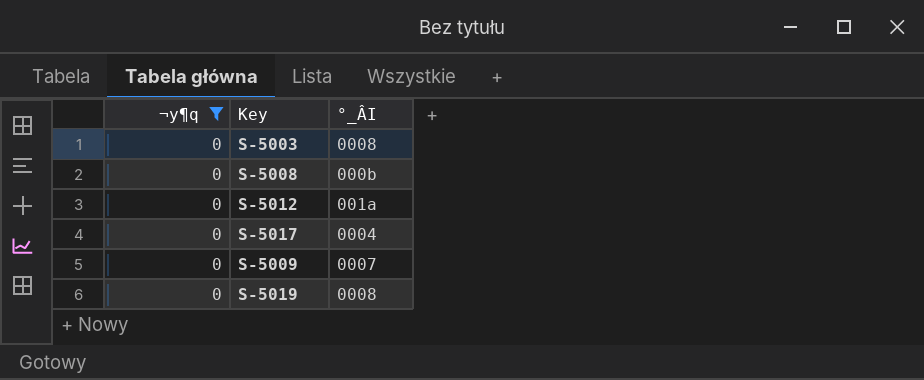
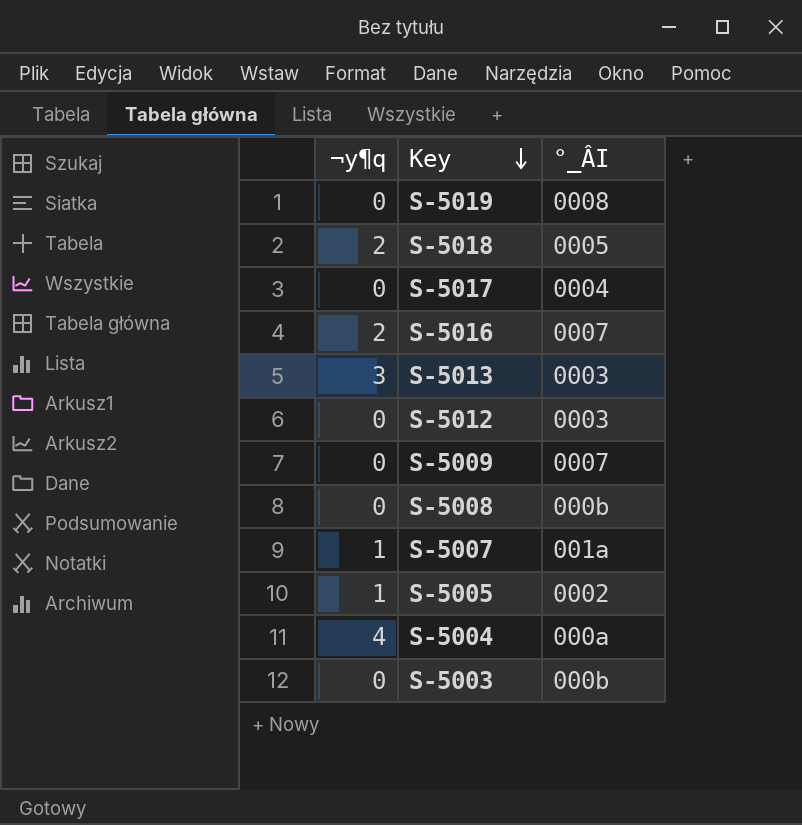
filter: ¬y¶q = 0 -> none
row order: none -> Key descending
S-5012 | °_ÂI: 001a -> 0003
S-5003 | °_ÂI: 0008 -> 000b

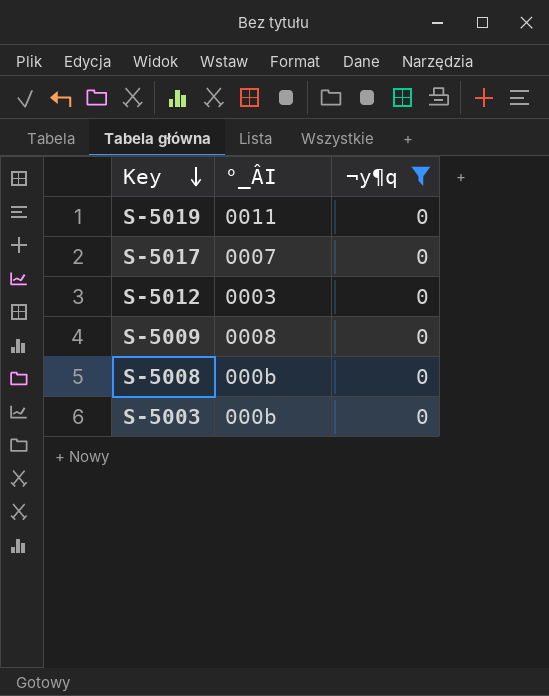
filter: none -> ¬y¶q = 0
column ¬y¶q | position: 1 -> 3
S-5019 | °_ÂI: 0008 -> 0011
S-5017 | °_ÂI: 0004 -> 0007
S-5009 | °_ÂI: 0007 -> 0008

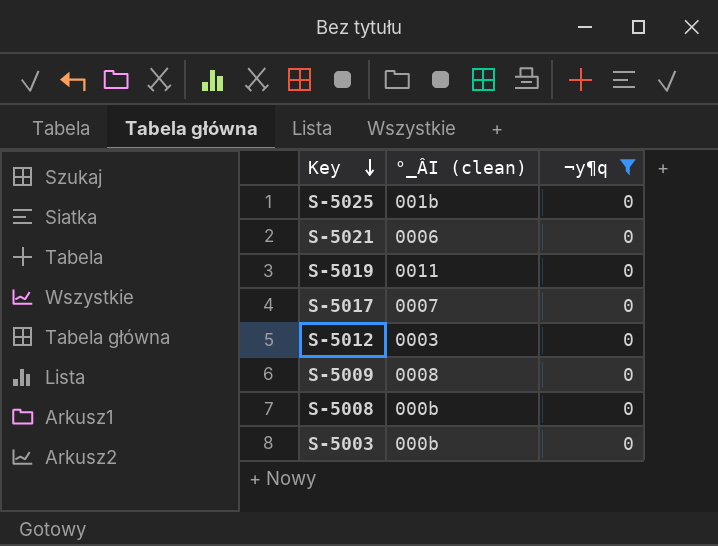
column name: °_ÂI -> °_ÂI (clean)
row S-5025: none -> 001b | 0
row S-5021: none -> 0006 | 0

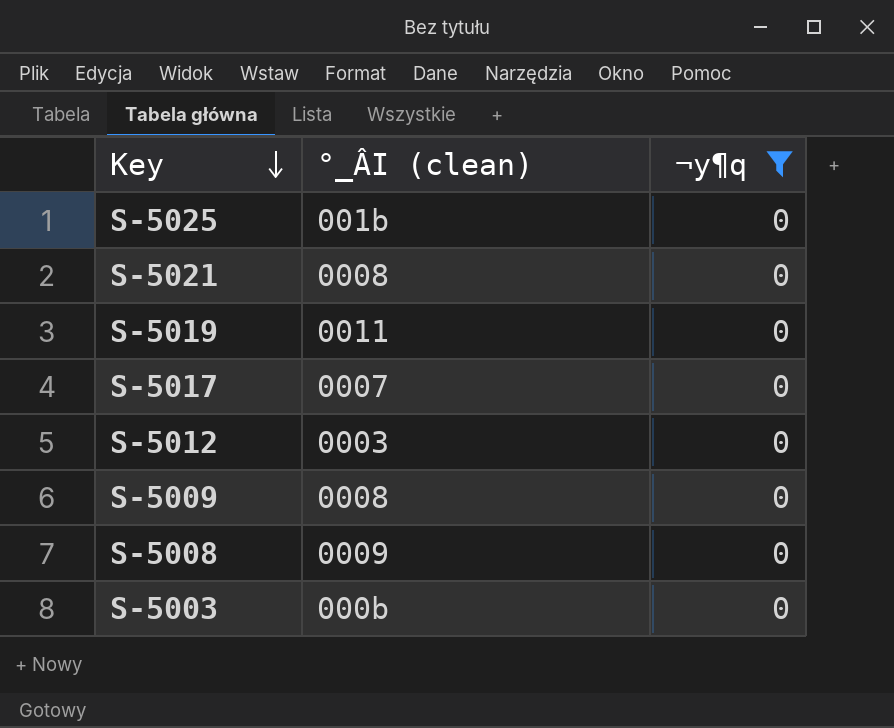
S-5021 | °_ÂI (clean): 0006 -> 0008
S-5008 | °_ÂI (clean): 000b -> 0009

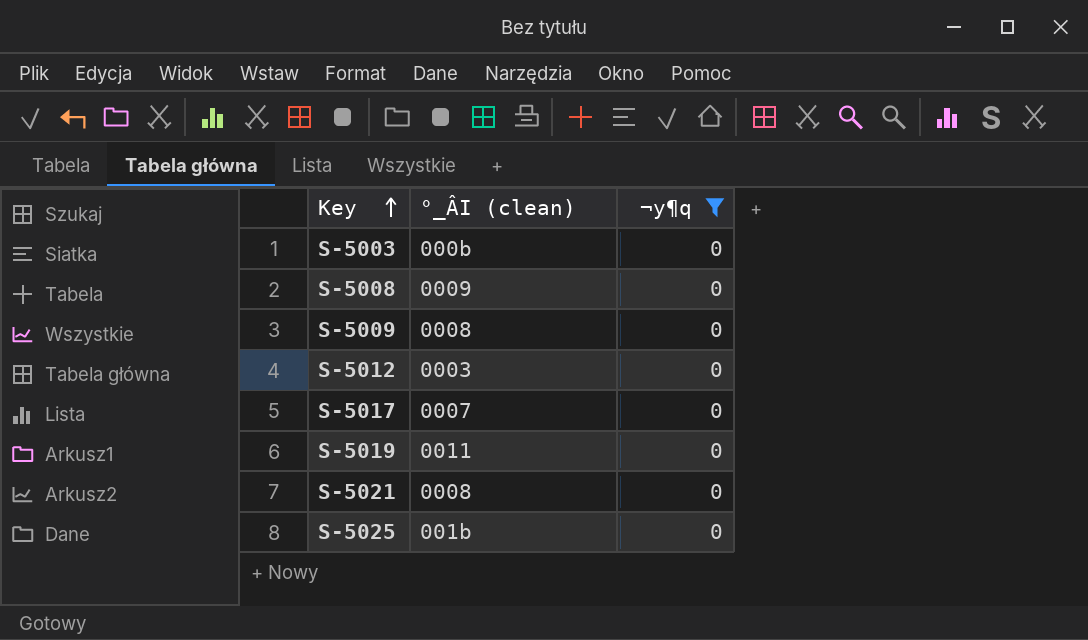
row order: Key descending -> Key ascending

